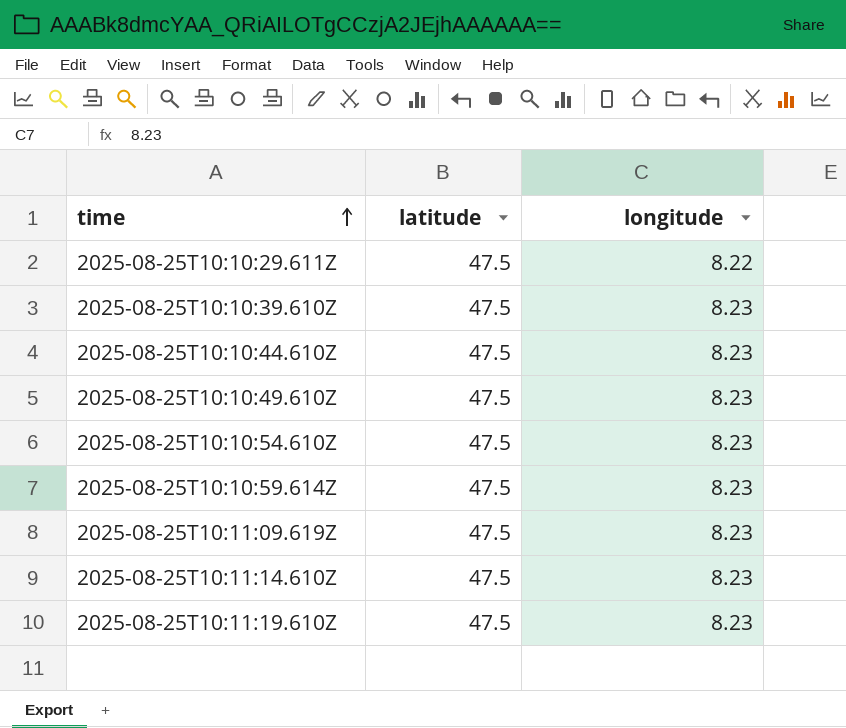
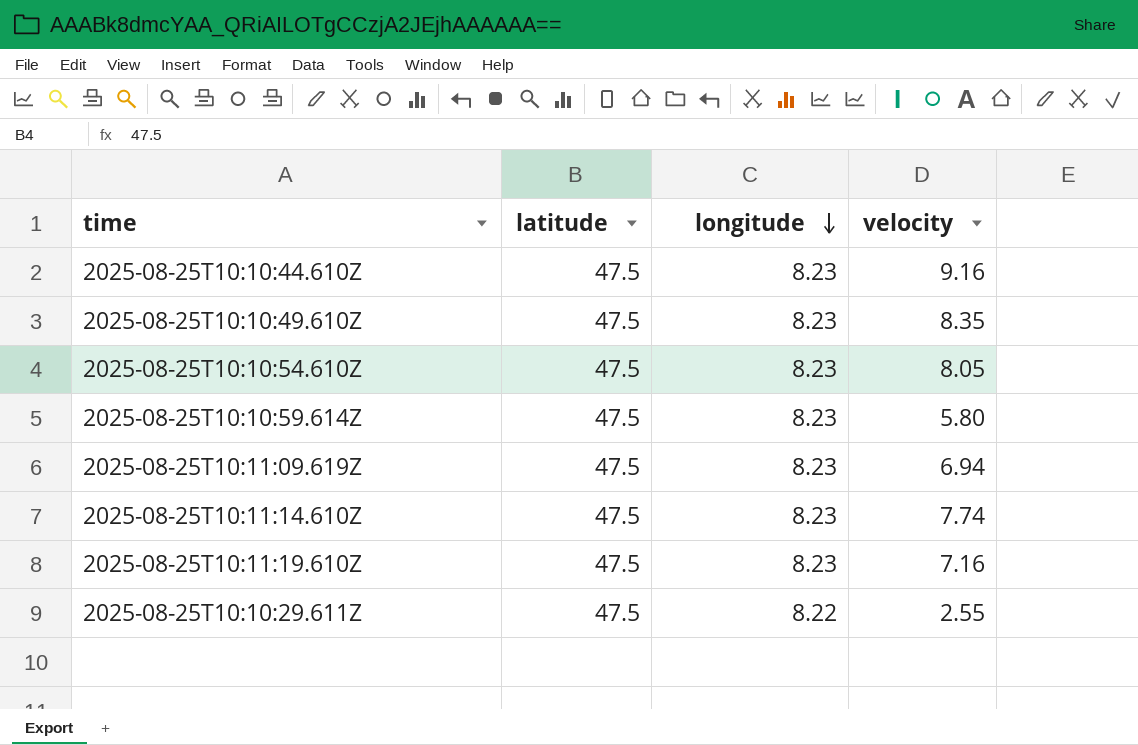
row order: time ascending -> longitude descending
column velocity | position: none -> 4
row 2025-08-25T10:10:39.610Z: 47.5 | 8.23 -> none

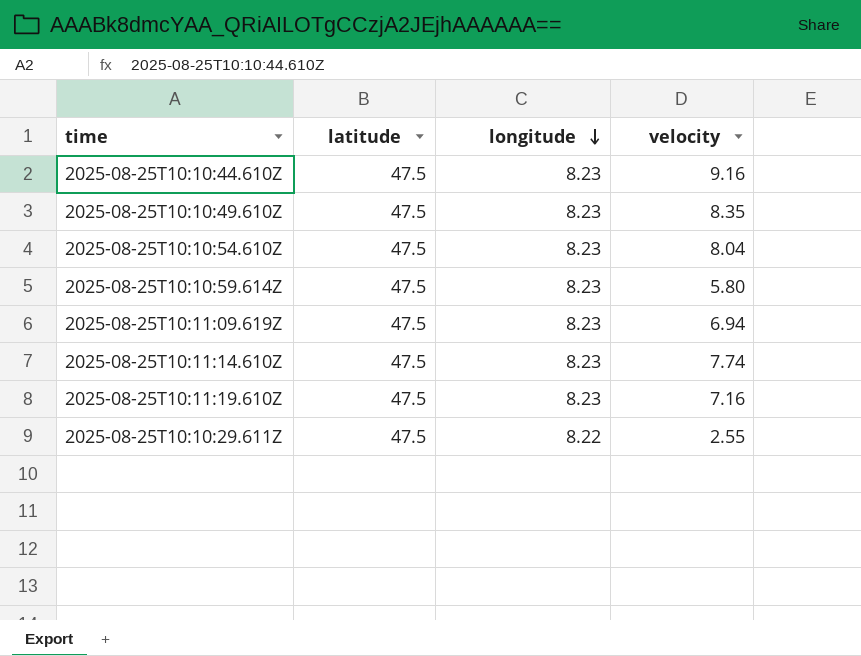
2025-08-25T10:10:54.610Z | velocity: 8.05 -> 8.04

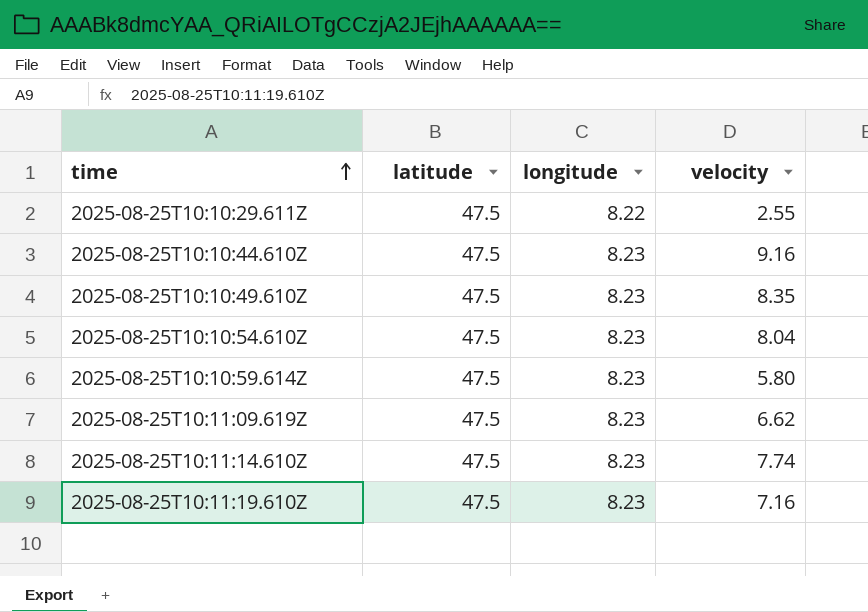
row order: longitude descending -> time ascending
2025-08-25T10:11:09.619Z | velocity: 6.94 -> 6.62

